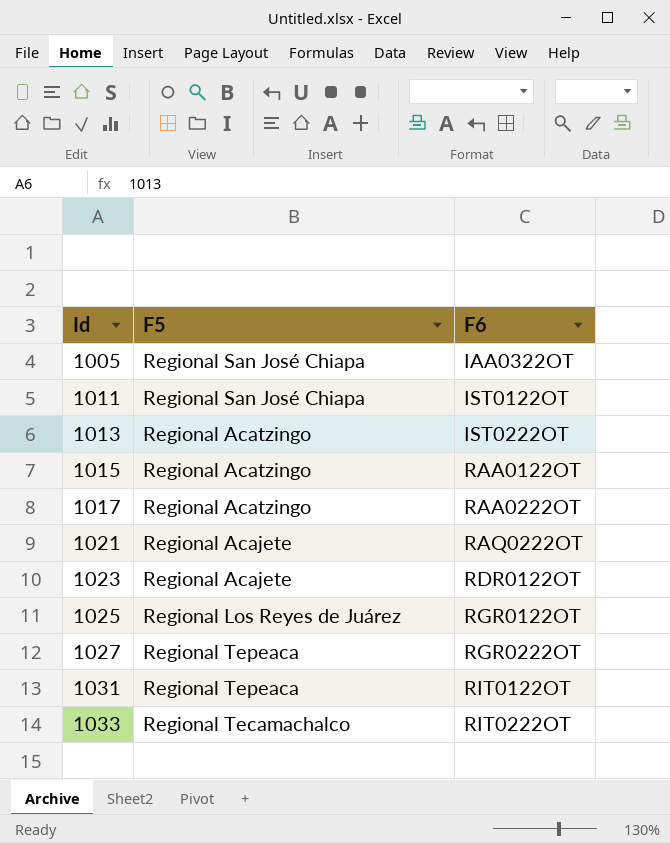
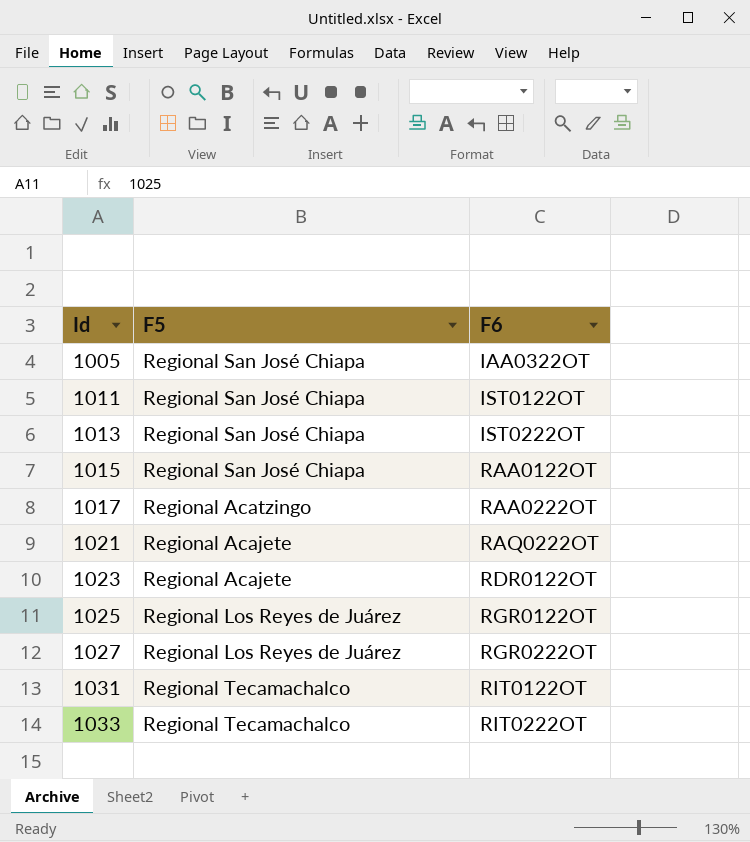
1013 | F5: Regional Acatzingo -> Regional San José Chiapa
1015 | F5: Regional Acatzingo -> Regional San José Chiapa
1027 | F5: Regional Tepeaca -> Regional Los Reyes de Juárez
1031 | F5: Regional Tepeaca -> Regional Tecamachalco

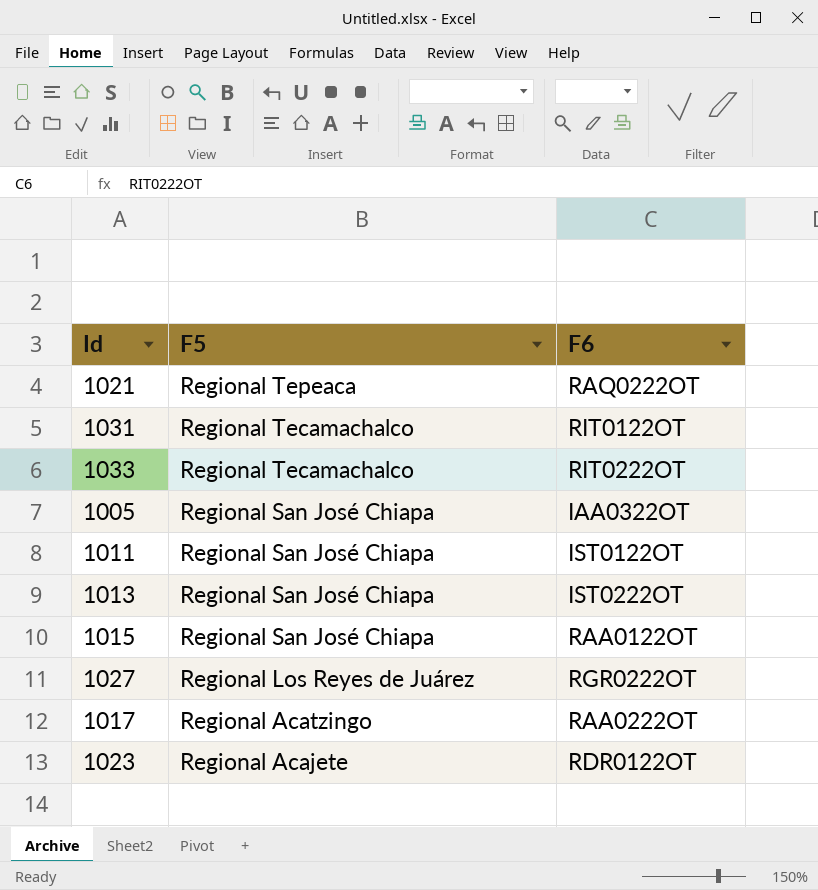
row order: Id ascending -> F5 descending
row 1025: Regional Los Reyes de Juárez | RGR0122OT -> none
1021 | F5: Regional Acajete -> Regional Tepeaca

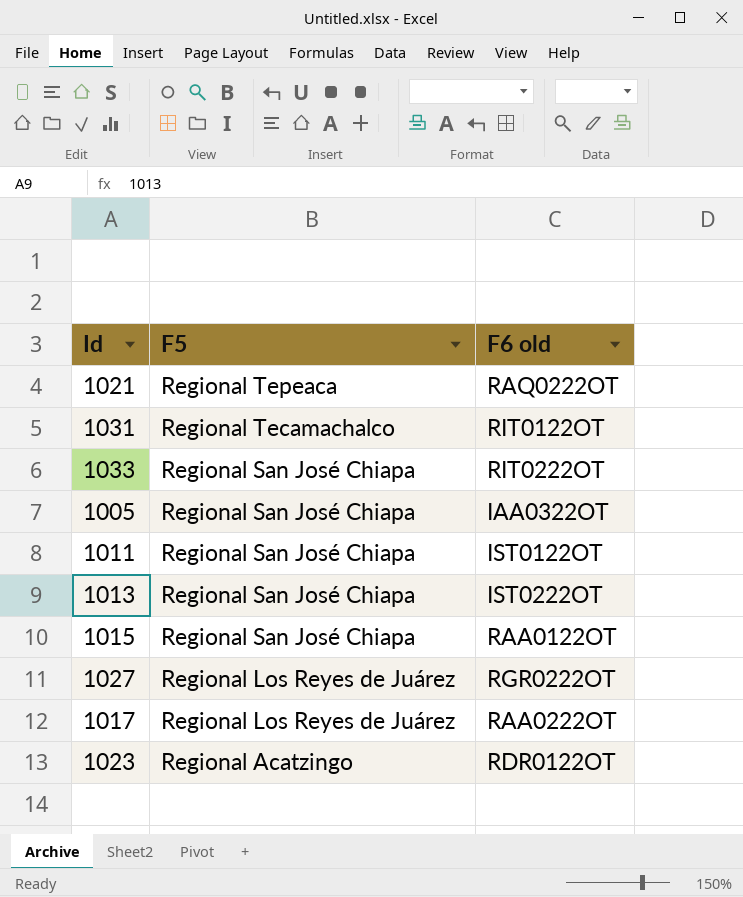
column name: F6 -> F6 old
1033 | F5: Regional Tecamachalco -> Regional San José Chiapa
1017 | F5: Regional Acatzingo -> Regional Los Reyes de Juárez
1023 | F5: Regional Acajete -> Regional Acatzingo

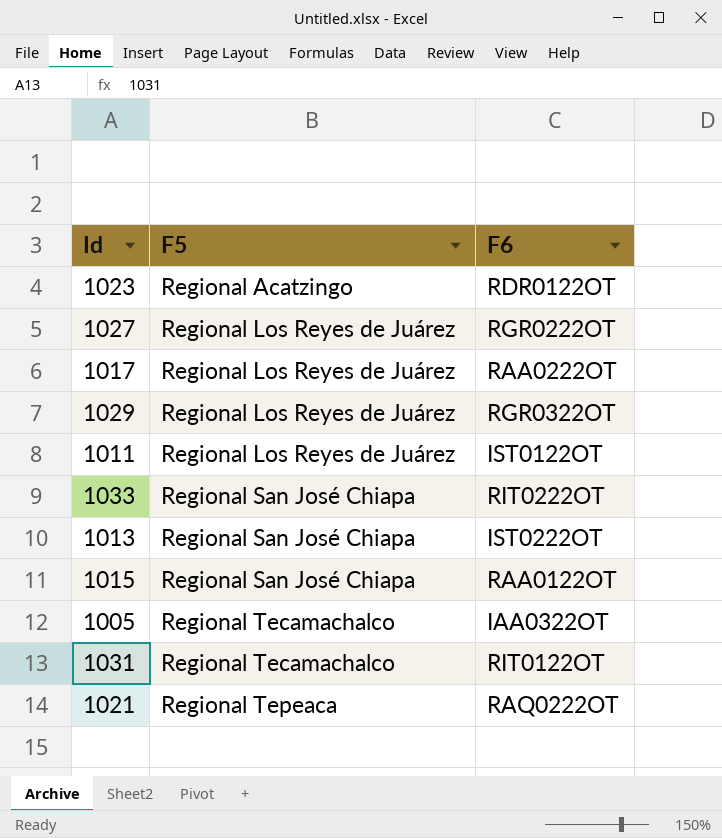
row order: F5 descending -> F5 ascending
column name: F6 old -> F6
row 1029: none -> Regional Los Reyes de Juárez | RGR0322OT
1011 | F5: Regional San José Chiapa -> Regional Los Reyes de Juárez
1005 | F5: Regional San José Chiapa -> Regional Tecamachalco

